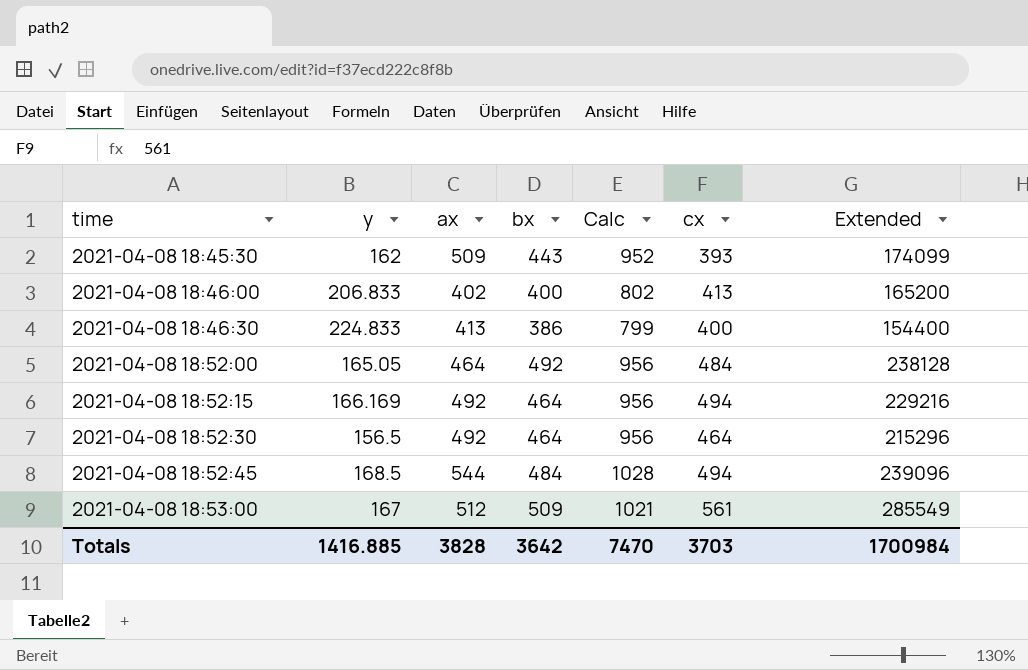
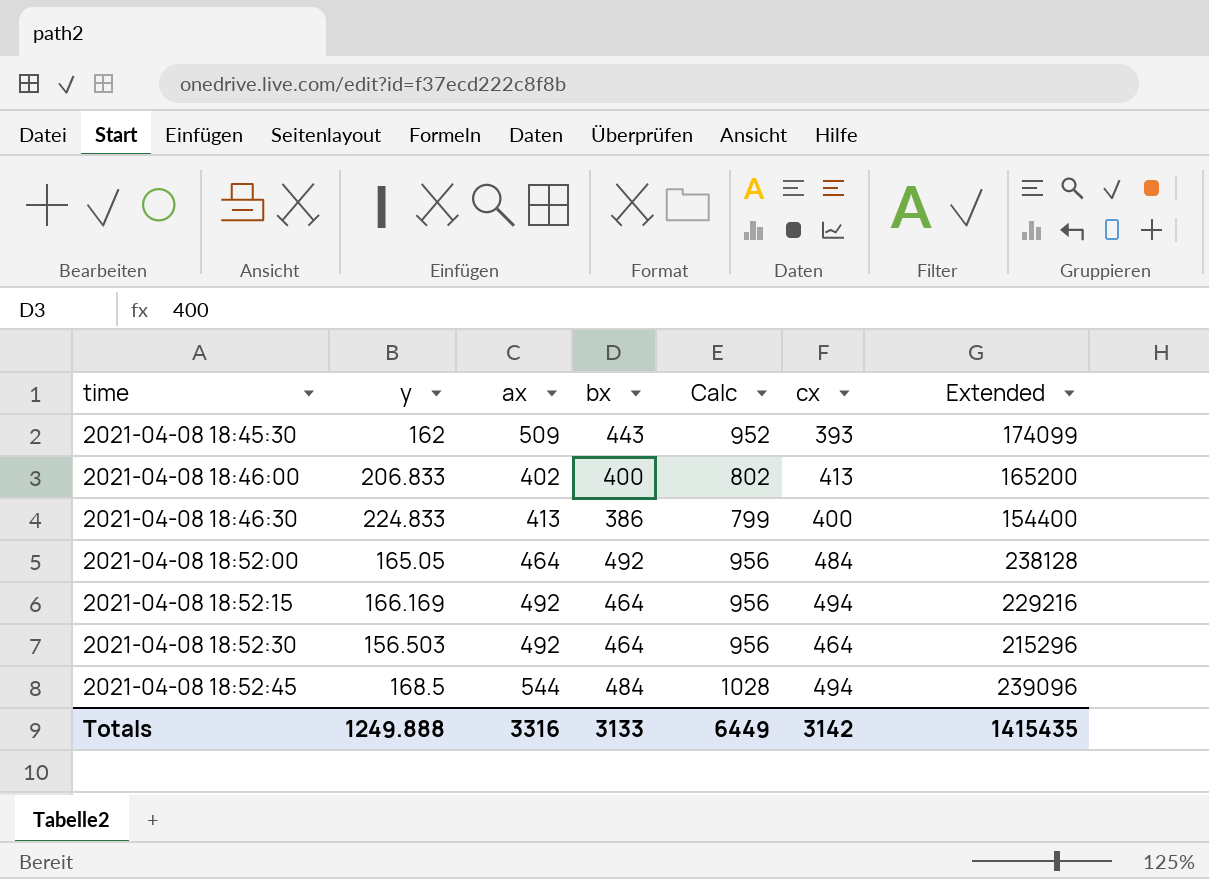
row 2021-04-08 18:53:00: 167 | 512 | 509 | 1021 | 561 | 285549 -> none
2021-04-08 18:52:30 | y: 156.5 -> 156.503
Totals | y: 1416.885 -> 1249.888
Totals | ax: 3828 -> 3316
Totals | bx: 3642 -> 3133
Totals | Calc: 7470 -> 6449
Totals | cx: 3703 -> 3142
Totals | Extended: 1700984 -> 1415435

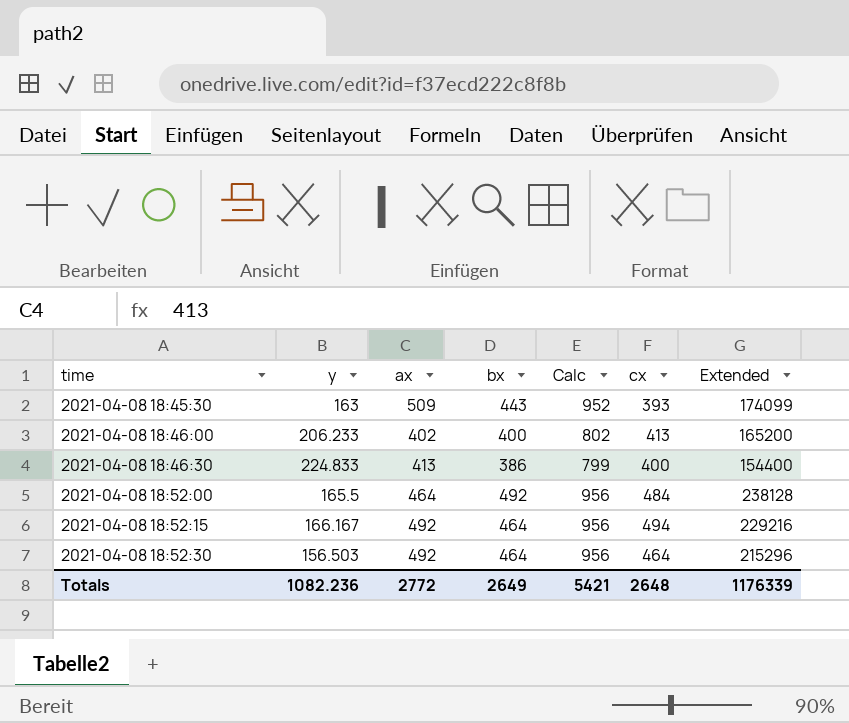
row 2021-04-08 18:52:45: 168.5 | 544 | 484 | 1028 | 494 | 239096 -> none
2021-04-08 18:45:30 | y: 162 -> 163
2021-04-08 18:46:00 | y: 206.833 -> 206.233
2021-04-08 18:52:00 | y: 165.05 -> 165.5
2021-04-08 18:52:15 | y: 166.169 -> 166.167
Totals | y: 1249.888 -> 1082.236
Totals | ax: 3316 -> 2772
Totals | bx: 3133 -> 2649
Totals | Calc: 6449 -> 5421
Totals | cx: 3142 -> 2648
Totals | Extended: 1415435 -> 1176339

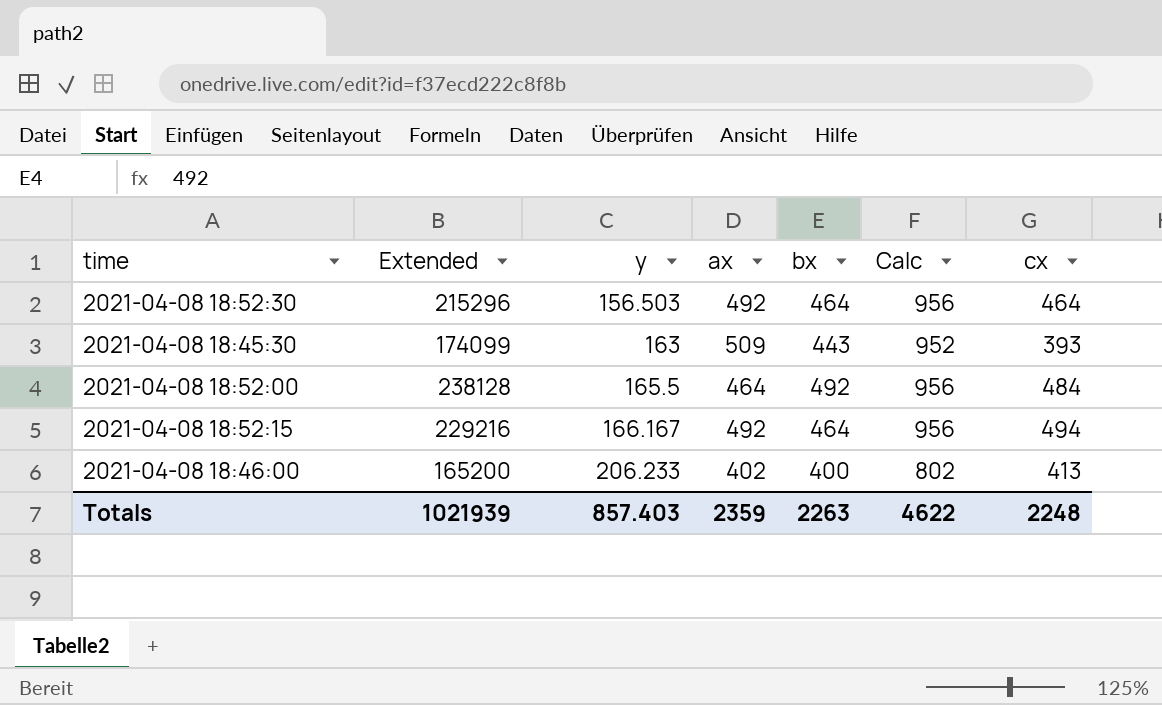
row order: time ascending -> y ascending
column Extended | position: 7 -> 2
row 2021-04-08 18:46:30: 224.833 | 413 | 386 | 799 | 400 | 154400 -> none
Totals | Extended: 1176339 -> 1021939
Totals | y: 1082.236 -> 857.403
Totals | ax: 2772 -> 2359
Totals | bx: 2649 -> 2263
Totals | Calc: 5421 -> 4622
Totals | cx: 2648 -> 2248

